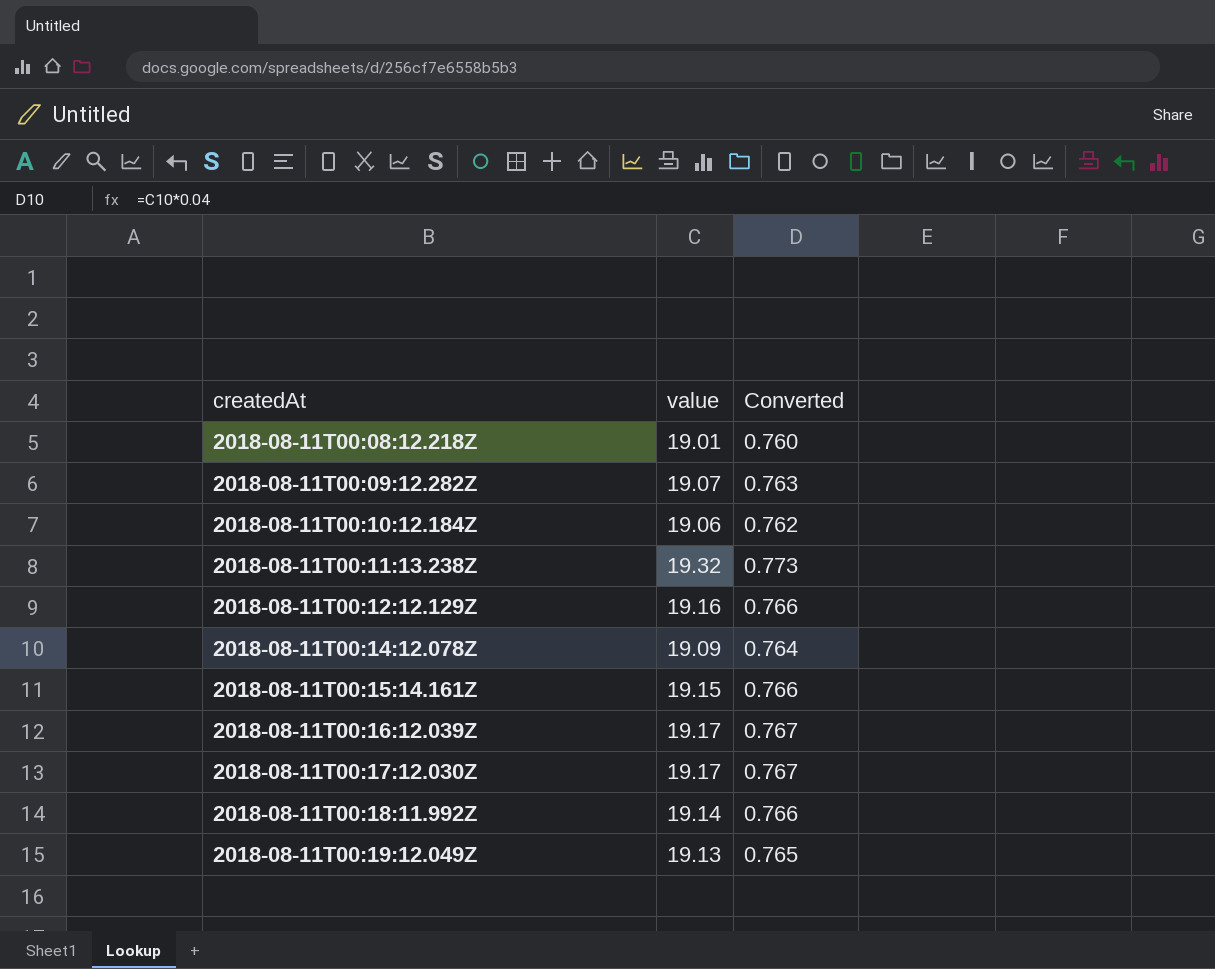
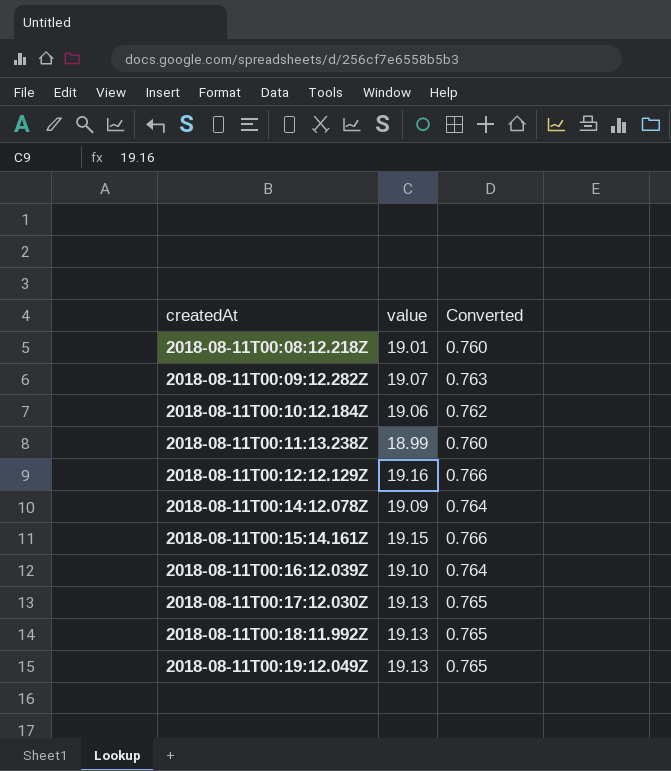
2018-08-11T00:11:13.238Z | value: 19.32 -> 18.99
2018-08-11T00:11:13.238Z | Converted: 0.773 -> 0.760
2018-08-11T00:16:12.039Z | value: 19.17 -> 19.10
2018-08-11T00:16:12.039Z | Converted: 0.767 -> 0.764
2018-08-11T00:17:12.030Z | value: 19.17 -> 19.13
2018-08-11T00:17:12.030Z | Converted: 0.767 -> 0.765
2018-08-11T00:18:11.992Z | value: 19.14 -> 19.13
2018-08-11T00:18:11.992Z | Converted: 0.766 -> 0.765

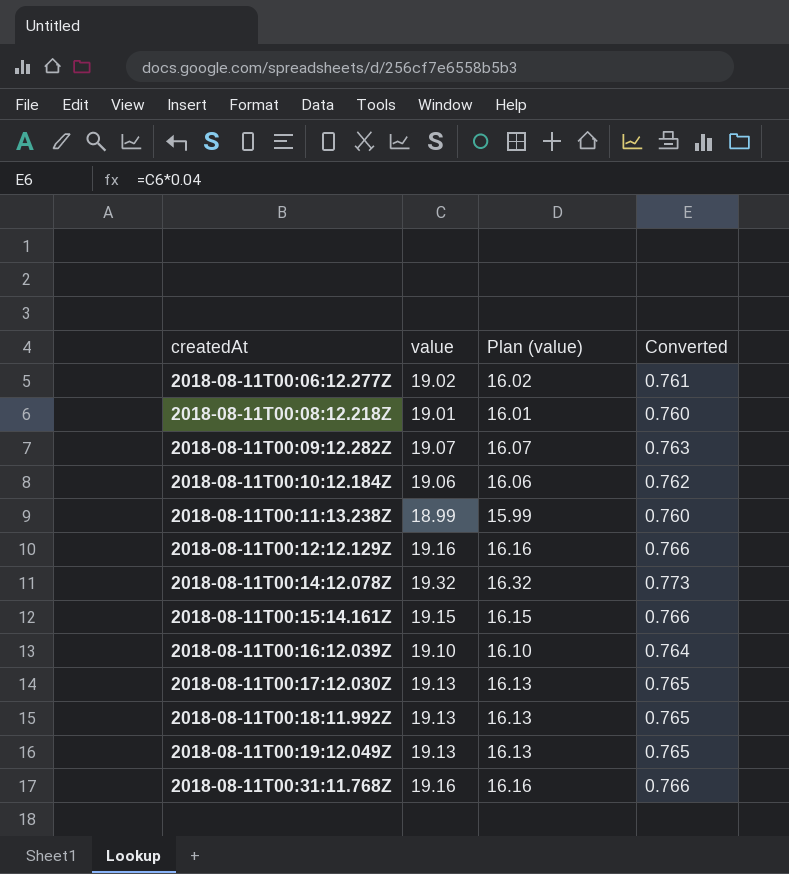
column Plan (value) | formula: none -> [value] - 3
row 2018-08-11T00:06:12.277Z: none -> 19.02 | 16.02 | 0.761
2018-08-11T00:14:12.078Z | value: 19.09 -> 19.32
2018-08-11T00:14:12.078Z | Converted: 0.764 -> 0.773
row 2018-08-11T00:31:11.768Z: none -> 19.16 | 16.16 | 0.766

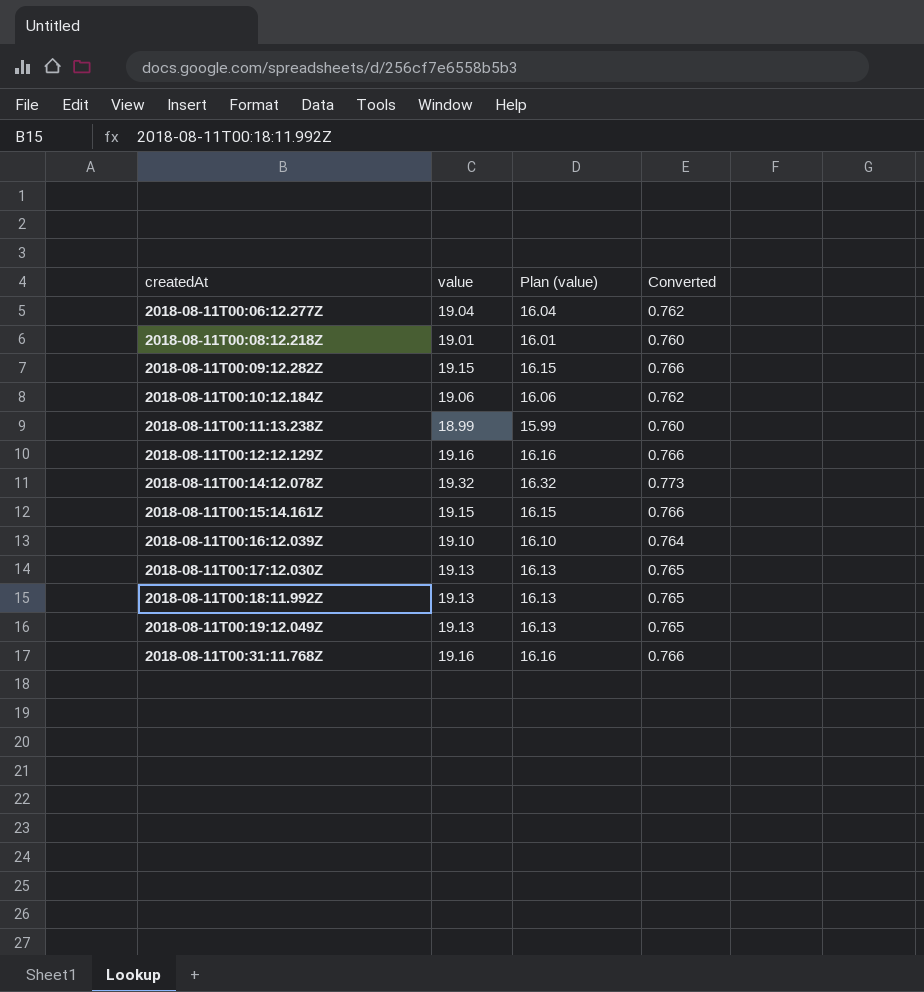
2018-08-11T00:06:12.277Z | value: 19.02 -> 19.04
2018-08-11T00:06:12.277Z | Plan (value): 16.02 -> 16.04
2018-08-11T00:06:12.277Z | Converted: 0.761 -> 0.762
2018-08-11T00:09:12.282Z | value: 19.07 -> 19.15
2018-08-11T00:09:12.282Z | Plan (value): 16.07 -> 16.15
2018-08-11T00:09:12.282Z | Converted: 0.763 -> 0.766

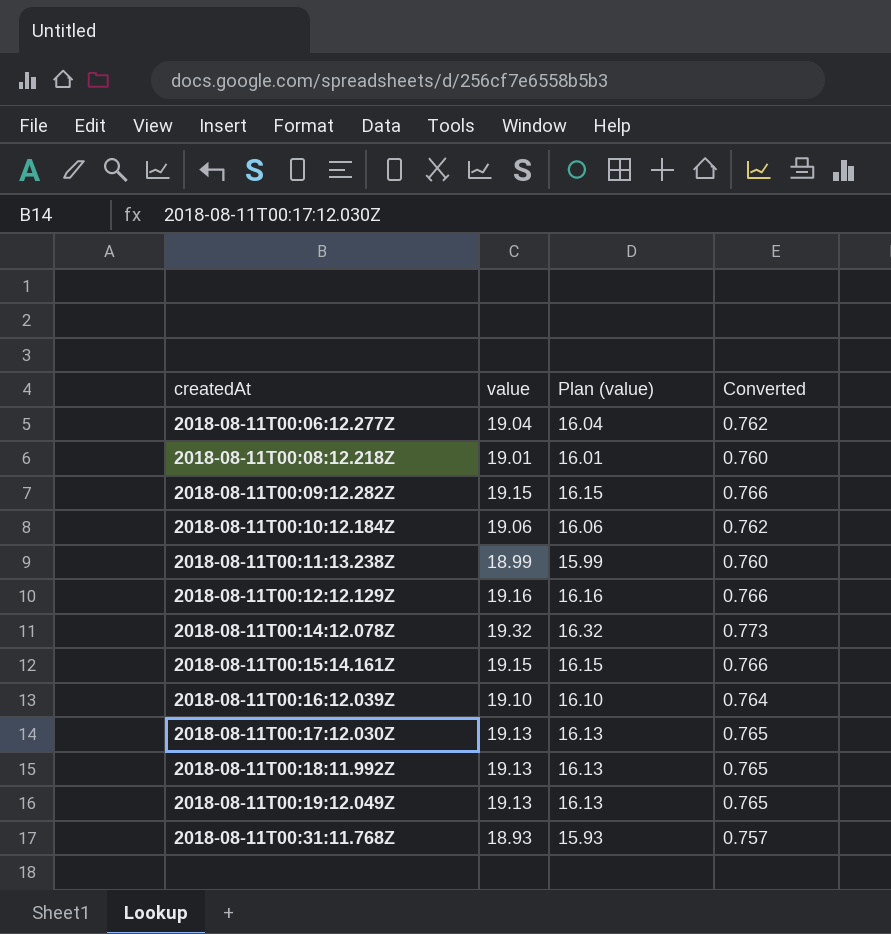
2018-08-11T00:31:11.768Z | value: 19.16 -> 18.93
2018-08-11T00:31:11.768Z | Plan (value): 16.16 -> 15.93
2018-08-11T00:31:11.768Z | Converted: 0.766 -> 0.757

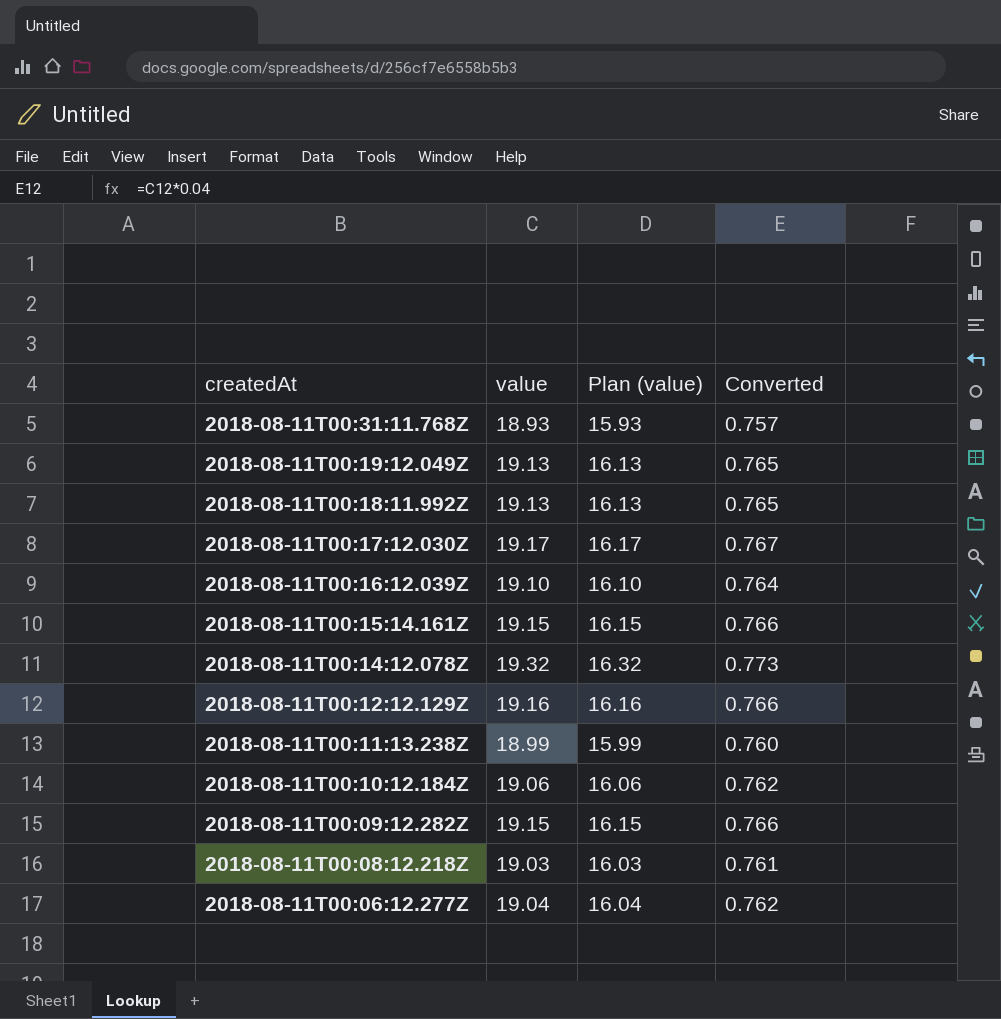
row order: createdAt ascending -> createdAt descending
2018-08-11T00:17:12.030Z | value: 19.13 -> 19.17
2018-08-11T00:17:12.030Z | Plan (value): 16.13 -> 16.17
2018-08-11T00:17:12.030Z | Converted: 0.765 -> 0.767
2018-08-11T00:08:12.218Z | value: 19.01 -> 19.03
2018-08-11T00:08:12.218Z | Plan (value): 16.01 -> 16.03
2018-08-11T00:08:12.218Z | Converted: 0.760 -> 0.761

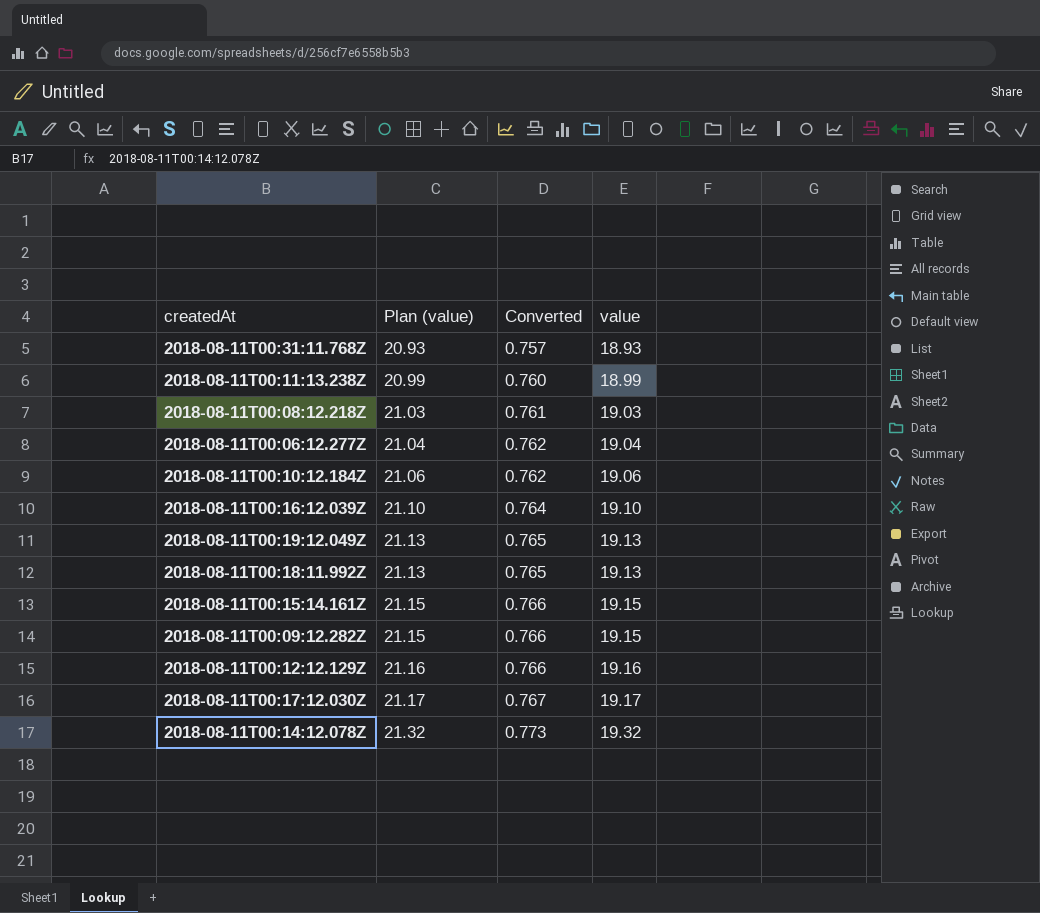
row order: createdAt descending -> Plan (value) ascending
column Plan (value) | formula: [value] - 3 -> [value] + 2
column value | position: 2 -> 4

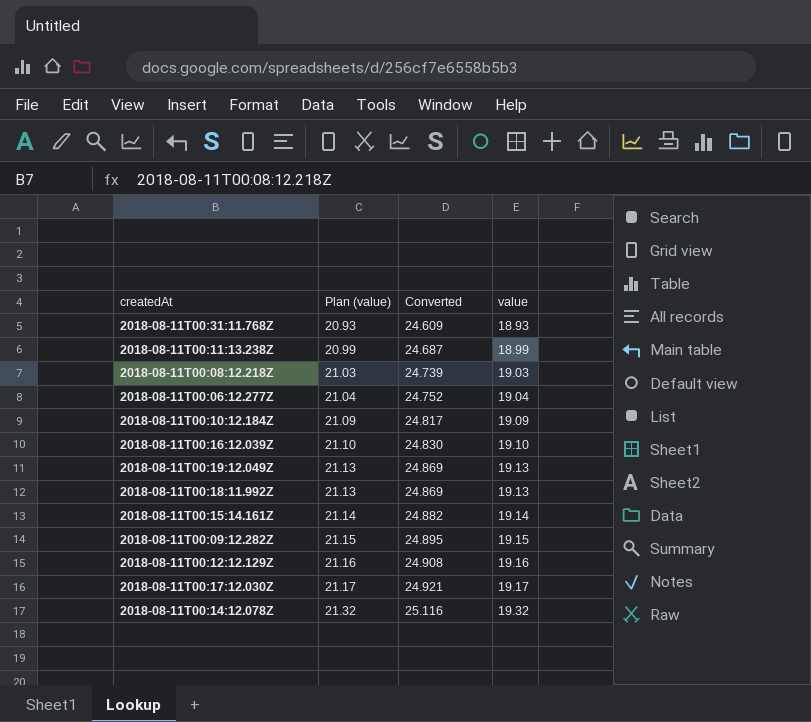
column Converted | formula: [value] * 0.04 -> [value] * 1.3
2018-08-11T00:10:12.184Z | Plan (value): 21.06 -> 21.09
2018-08-11T00:10:12.184Z | value: 19.06 -> 19.09
2018-08-11T00:15:14.161Z | Plan (value): 21.15 -> 21.14
2018-08-11T00:15:14.161Z | value: 19.15 -> 19.14

